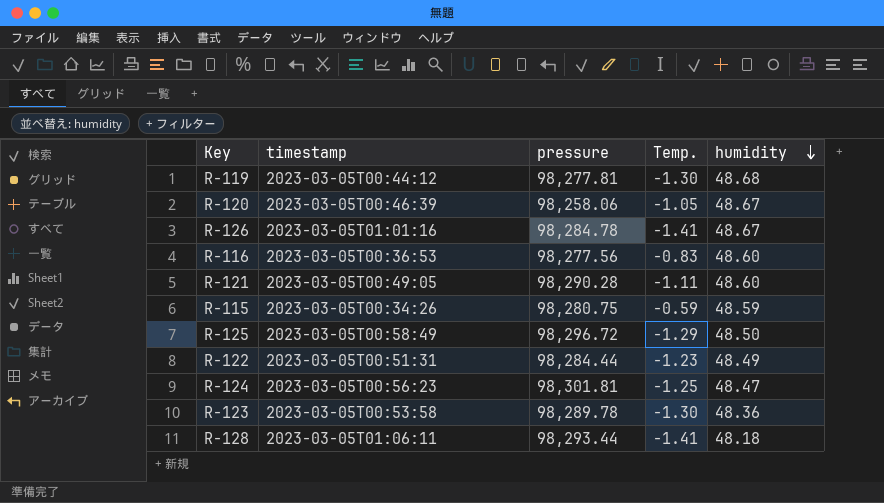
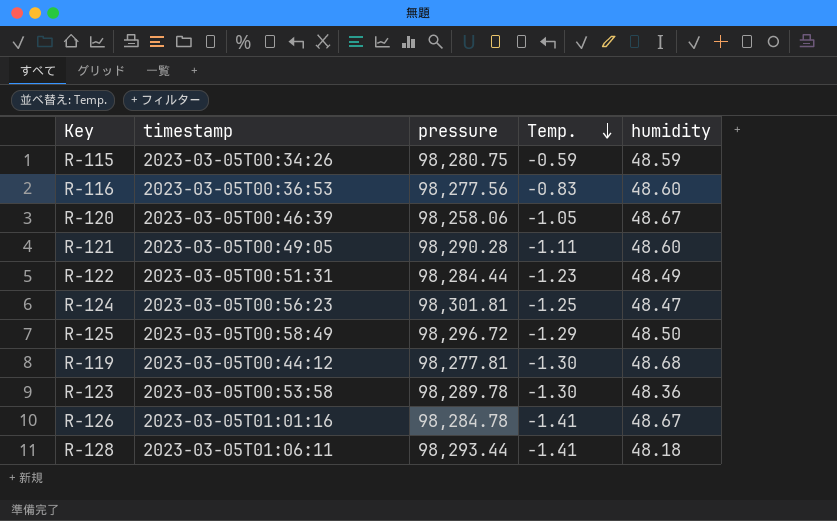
row order: humidity descending -> Temp. descending

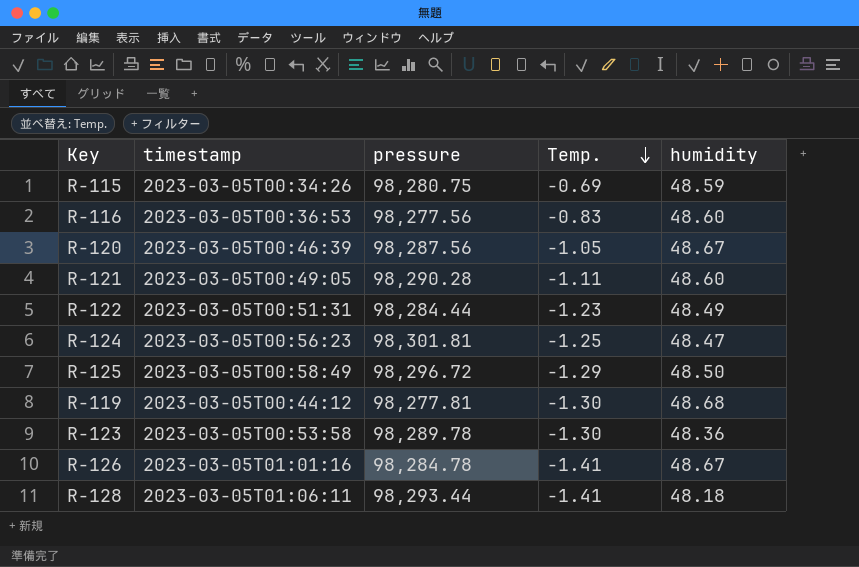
R-115 | Temp.: -0.59 -> -0.69
R-120 | pressure: 98,258.06 -> 98,287.56

